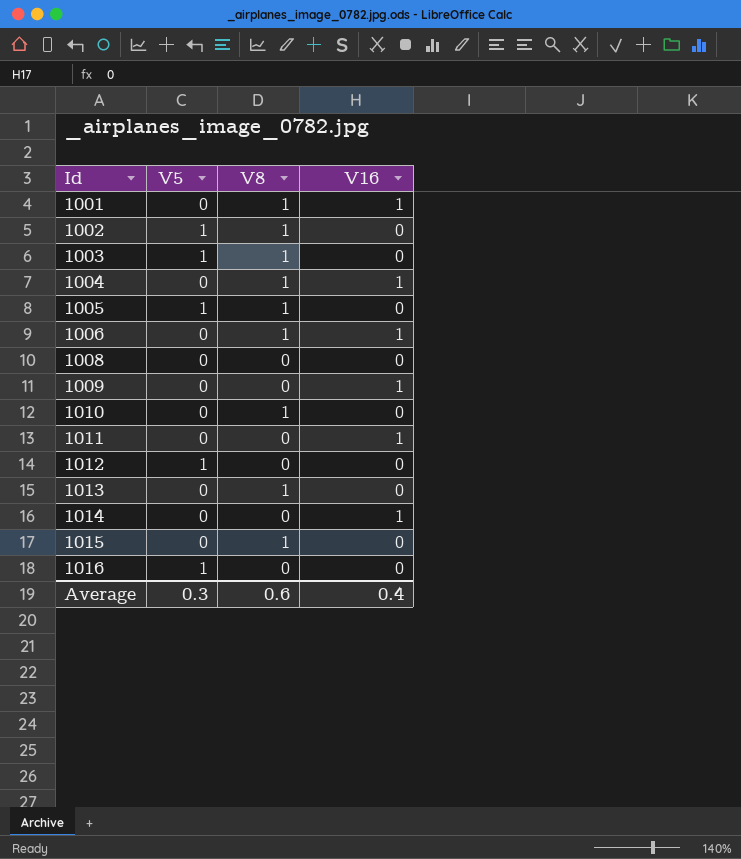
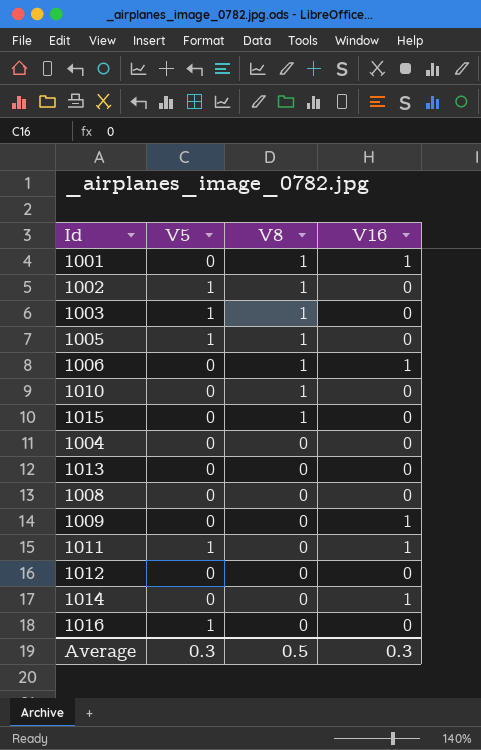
row order: Id ascending -> V8 descending
1004 | V8: 1 -> 0
1004 | V16: 1 -> 0
1013 | V8: 1 -> 0
1011 | V5: 0 -> 1
1012 | V5: 1 -> 0
Average | V8: 0.6 -> 0.5
Average | V16: 0.4 -> 0.3

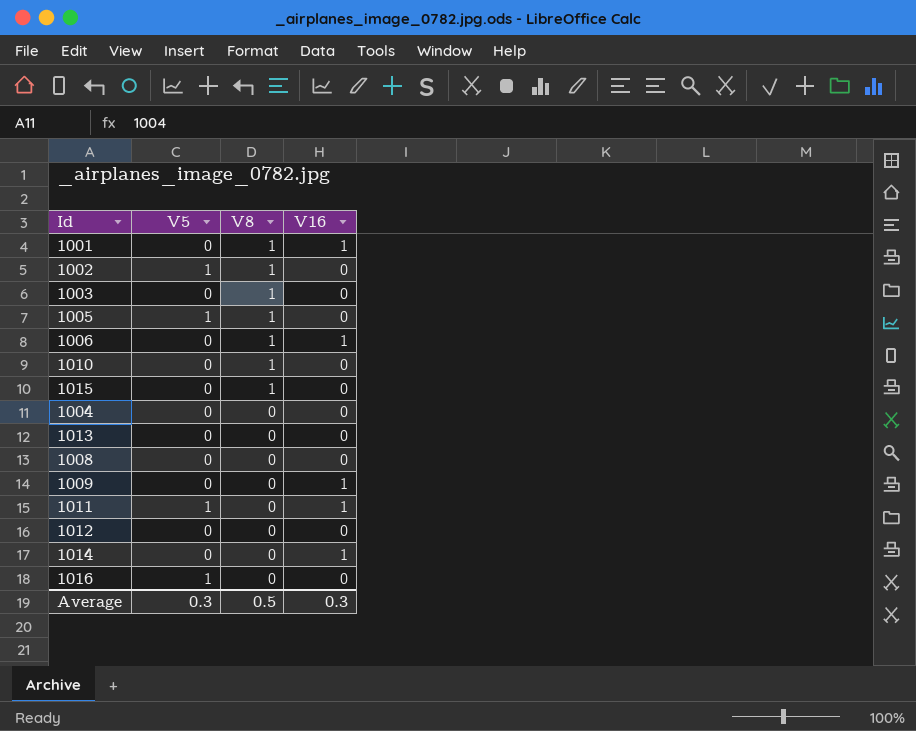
1003 | V5: 1 -> 0

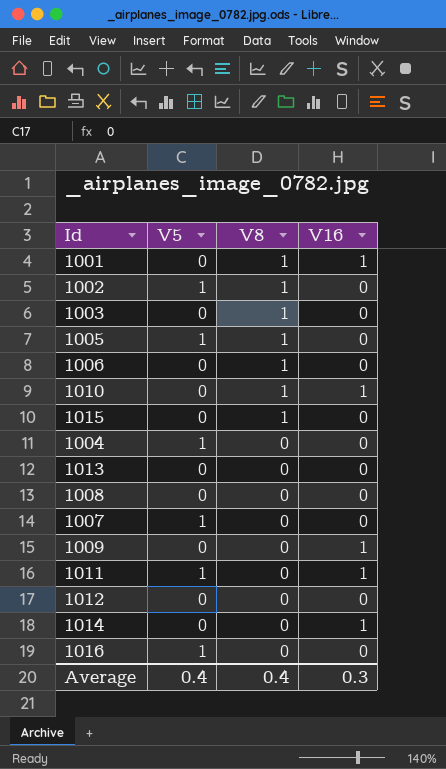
1006 | V16: 1 -> 0
1010 | V16: 0 -> 1
1004 | V5: 0 -> 1
row 1007: none -> 1 | 0 | 0
Average | V5: 0.3 -> 0.4
Average | V8: 0.5 -> 0.4

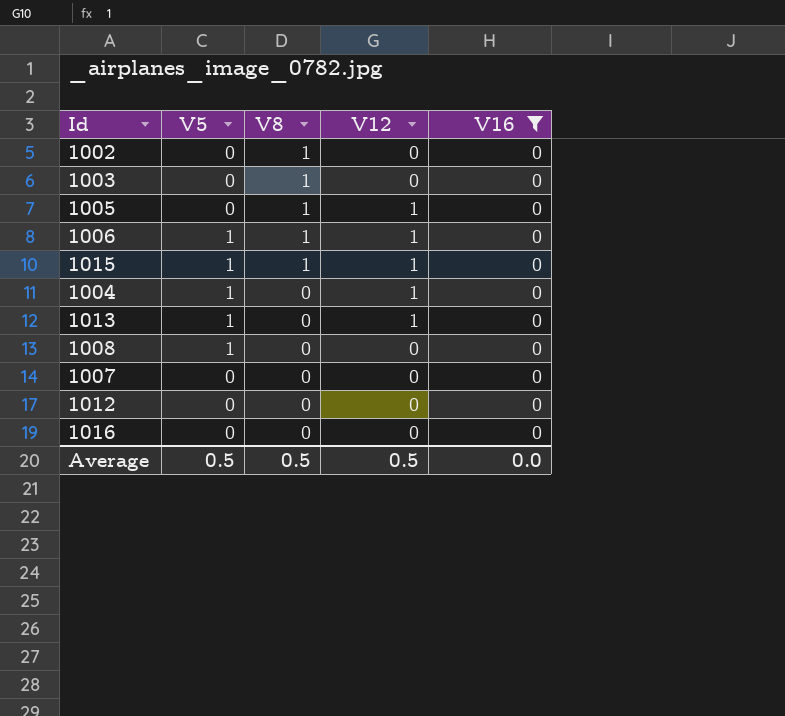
filter: none -> V16 = 0
column V12 | position: none -> 4
1002 | V5: 1 -> 0
1005 | V5: 1 -> 0
1006 | V5: 0 -> 1
1015 | V5: 0 -> 1
1013 | V5: 0 -> 1
1008 | V5: 0 -> 1
1007 | V5: 1 -> 0
1016 | V5: 1 -> 0
Average | V5: 0.4 -> 0.5
Average | V8: 0.4 -> 0.5
Average | V16: 0.3 -> 0.0

